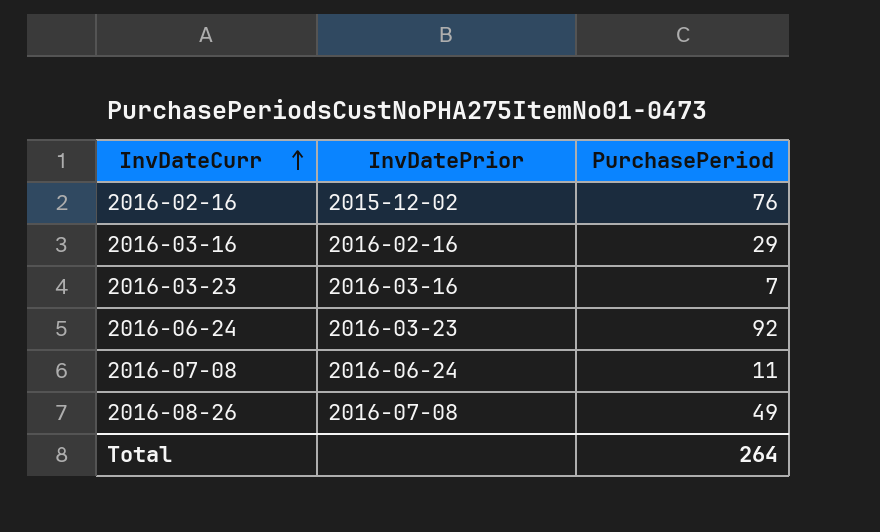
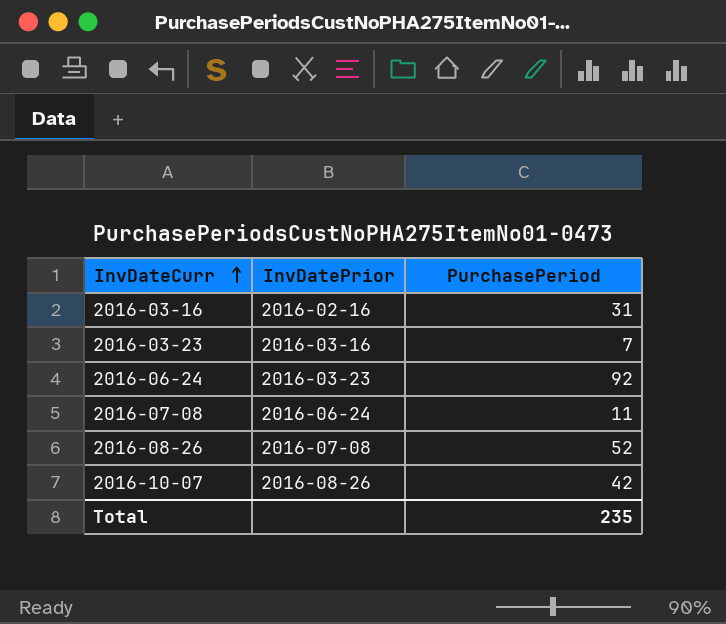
row 2016-02-16: 2015-12-02 | 76 -> none
2016-03-16 | PurchasePeriod: 29 -> 31
2016-08-26 | PurchasePeriod: 49 -> 52
row 2016-10-07: none -> 2016-08-26 | 42
Total | PurchasePeriod: 264 -> 235

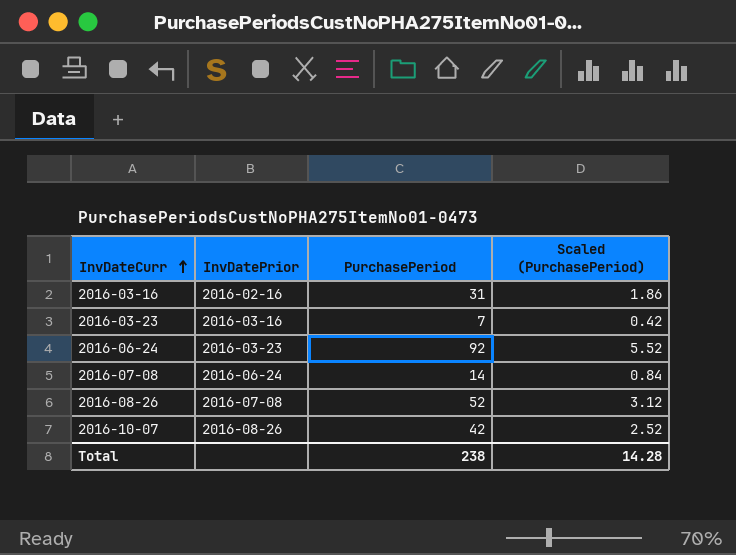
column Scaled (PurchasePeriod) | formula: none -> [PurchasePeriod] * 0.06
2016-07-08 | PurchasePeriod: 11 -> 14
Total | PurchasePeriod: 235 -> 238

